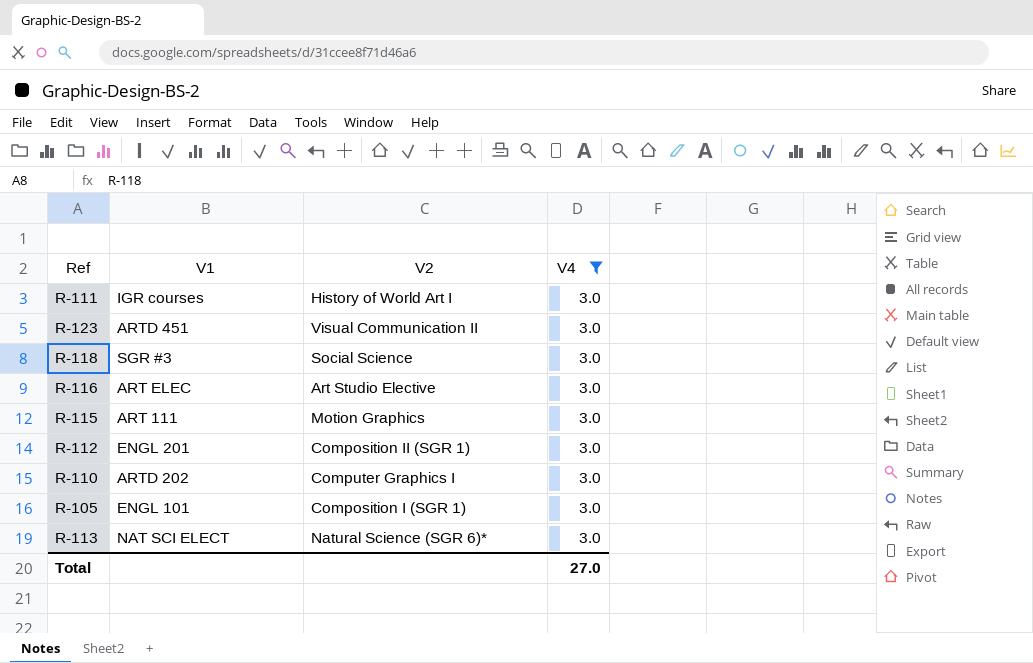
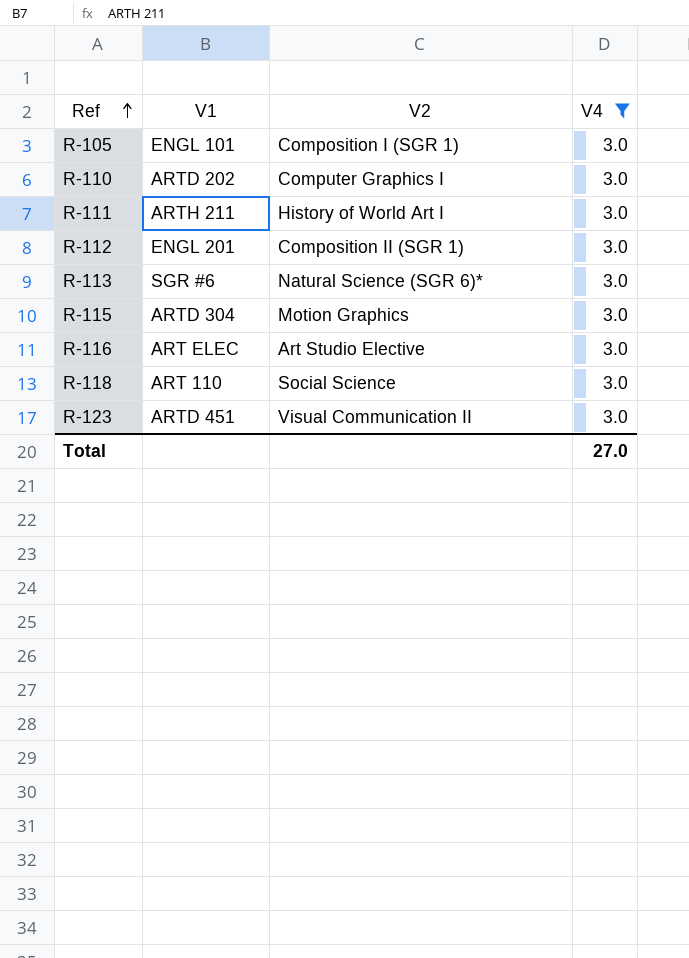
row order: none -> Ref ascending
R-111 | V1: IGR courses -> ARTH 211
R-113 | V1: NAT SCI ELECT -> SGR #6
R-115 | V1: ART 111 -> ARTD 304
R-118 | V1: SGR #3 -> ART 110

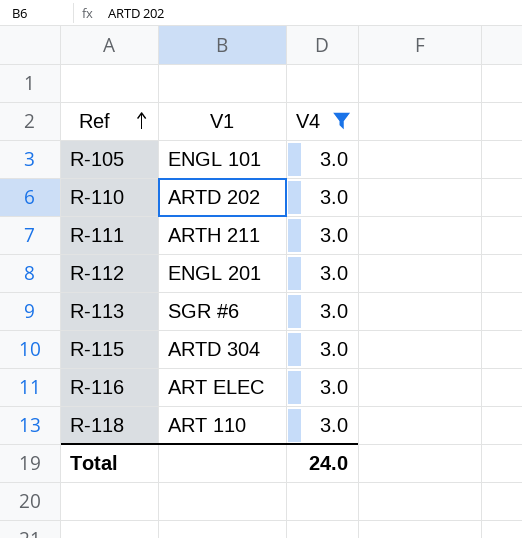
column V2 | position: 3 -> none
row R-123: ARTD 451 | Visual Communication II | 3.0 -> none
Total | V4: 27.0 -> 24.0

